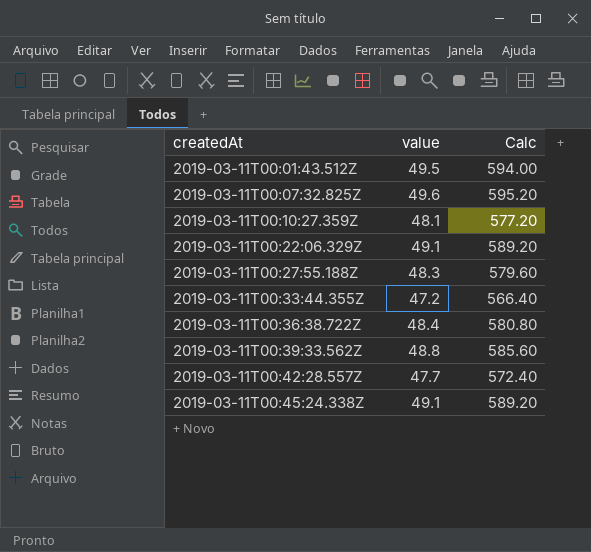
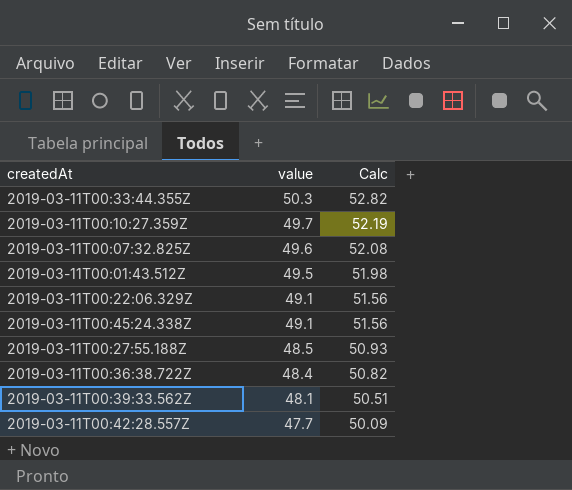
row order: createdAt ascending -> value descending
column Calc | formula: [value] * 12 -> [value] * 1.05
2019-03-11T00:33:44.355Z | value: 47.2 -> 50.3
2019-03-11T00:10:27.359Z | value: 48.1 -> 49.7
2019-03-11T00:27:55.188Z | value: 48.3 -> 48.5
2019-03-11T00:39:33.562Z | value: 48.8 -> 48.1

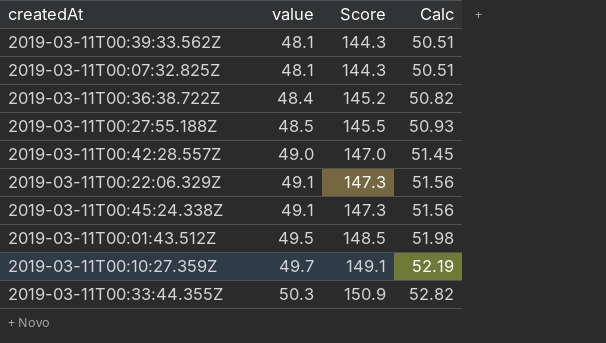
row order: value descending -> value ascending
column Score | formula: none -> [value] * 3
2019-03-11T00:07:32.825Z | value: 49.6 -> 48.1
2019-03-11T00:07:32.825Z | Calc: 52.08 -> 50.51
2019-03-11T00:42:28.557Z | value: 47.7 -> 49.0
2019-03-11T00:42:28.557Z | Calc: 50.09 -> 51.45

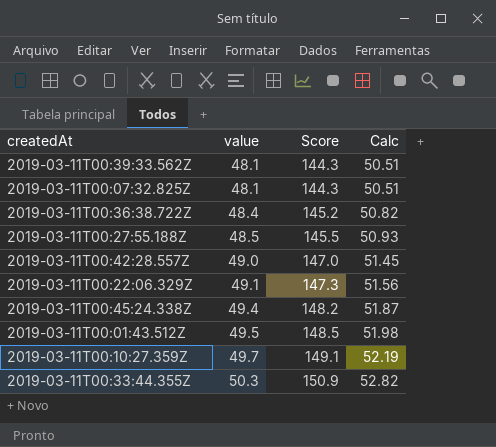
2019-03-11T00:45:24.338Z | value: 49.1 -> 49.4
2019-03-11T00:45:24.338Z | Score: 147.3 -> 148.2
2019-03-11T00:45:24.338Z | Calc: 51.56 -> 51.87

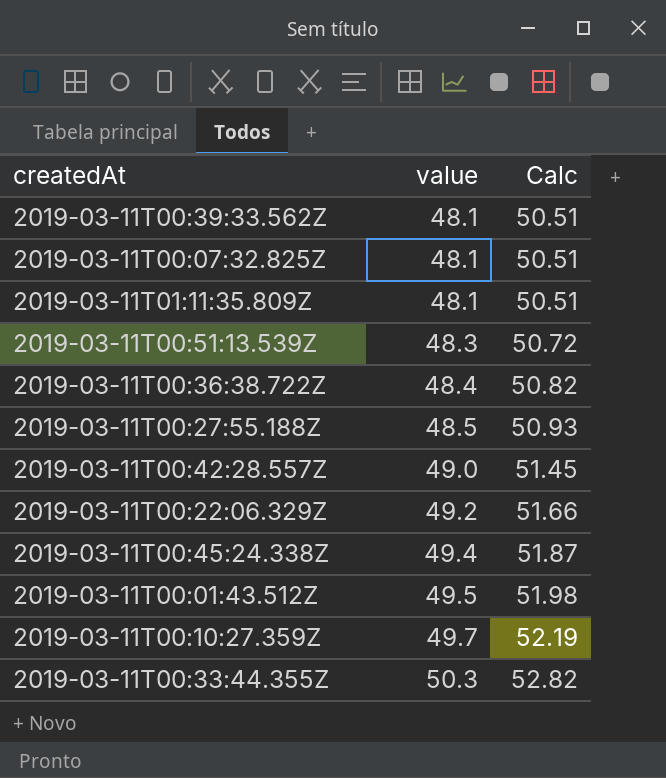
column Score | formula: [value] * 3 -> none
row 2019-03-11T01:11:35.809Z: none -> 48.1 | 50.51
row 2019-03-11T00:51:13.539Z: none -> 48.3 | 50.72
2019-03-11T00:22:06.329Z | value: 49.1 -> 49.2
2019-03-11T00:22:06.329Z | Calc: 51.56 -> 51.66

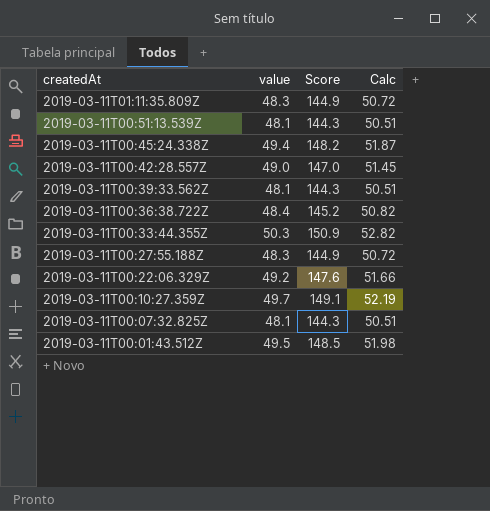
row order: value ascending -> createdAt descending
column Score | formula: none -> [value] * 3
2019-03-11T01:11:35.809Z | value: 48.1 -> 48.3
2019-03-11T01:11:35.809Z | Calc: 50.51 -> 50.72
2019-03-11T00:51:13.539Z | value: 48.3 -> 48.1
2019-03-11T00:51:13.539Z | Calc: 50.72 -> 50.51
2019-03-11T00:27:55.188Z | value: 48.5 -> 48.3
2019-03-11T00:27:55.188Z | Calc: 50.93 -> 50.72

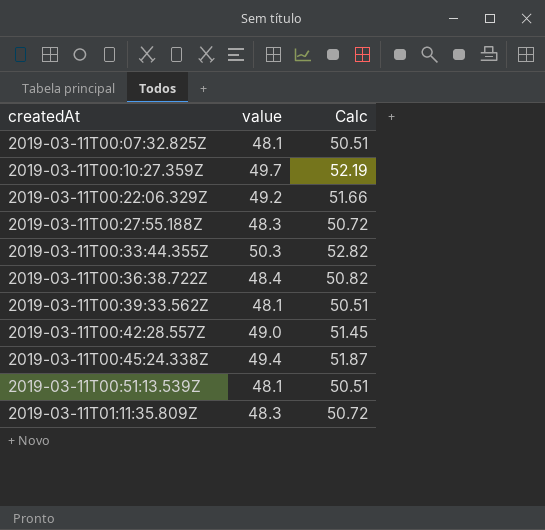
row order: createdAt descending -> createdAt ascending
column Score | formula: [value] * 3 -> none
row 2019-03-11T00:01:43.512Z: 49.5 | 148.5 | 51.98 -> none

